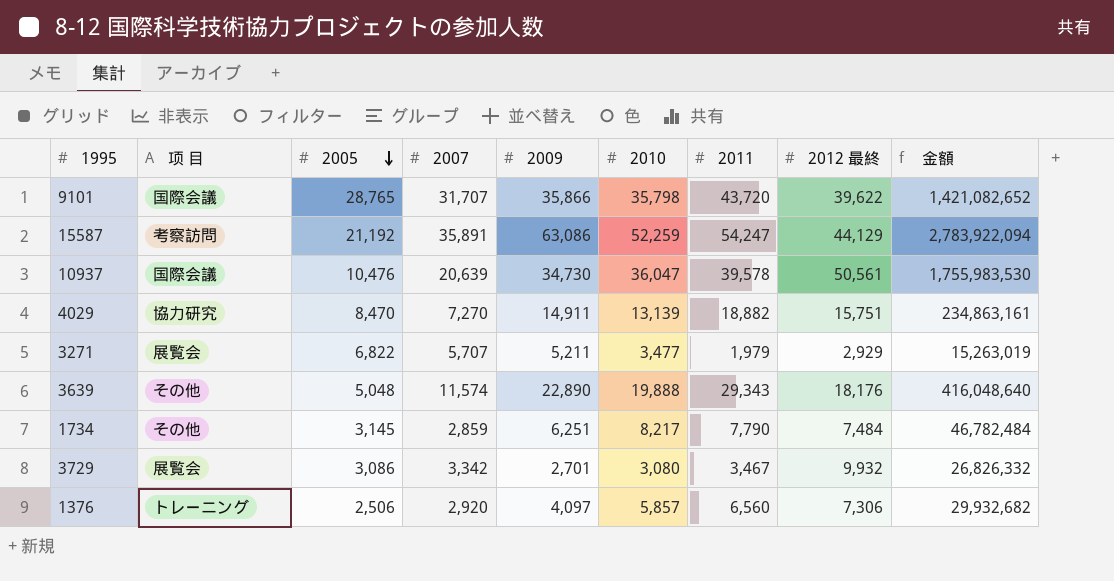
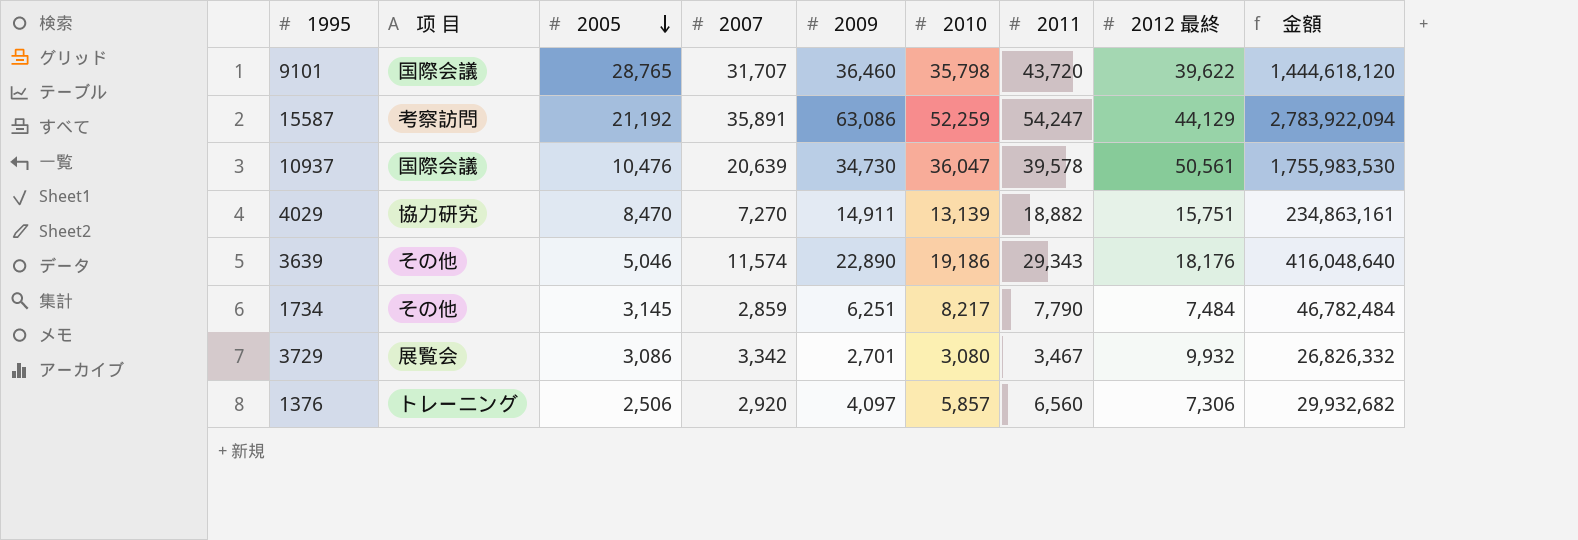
row 3271: 展覧会 | 6,822 | 5,707 | 5,211 | 3,477 | 1,979 | 2,929 | 15,263,019 -> none
9101 | 2009: 35,866 -> 36,460
9101 | 金額: 1,421,082,652 -> 1,444,618,120
3639 | 2005: 5,048 -> 5,046
3639 | 2010: 19,888 -> 19,186

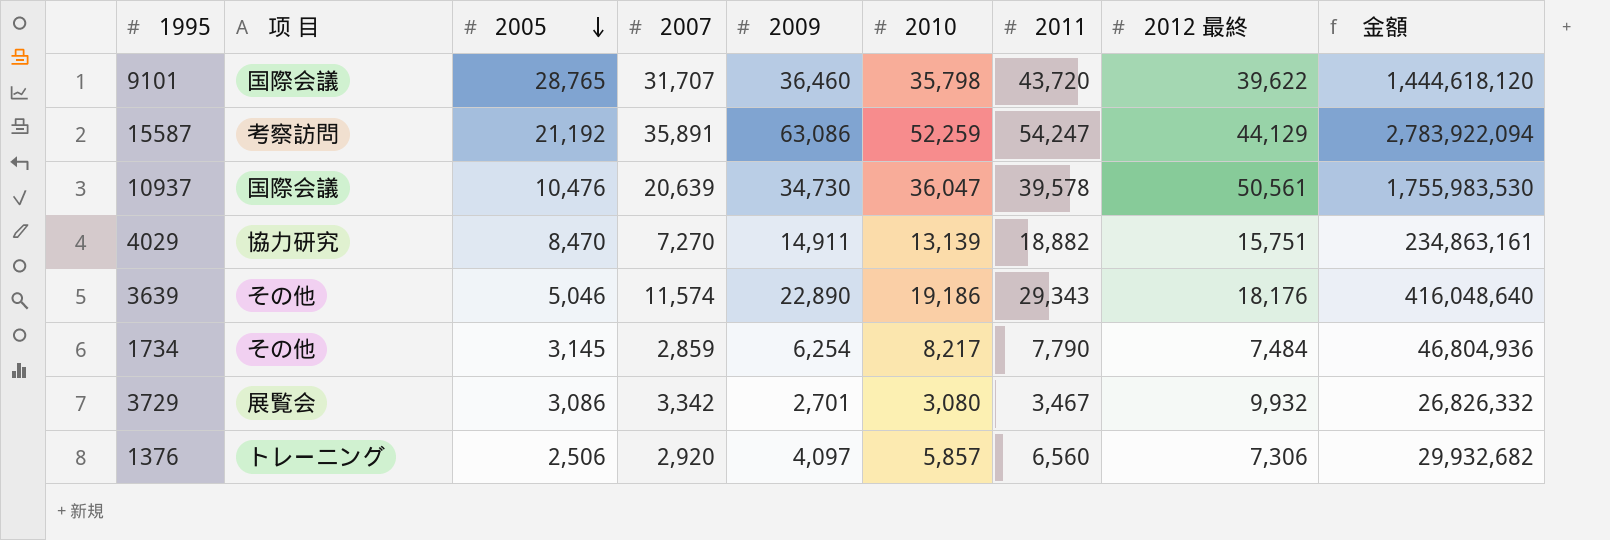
1734 | 2009: 6,251 -> 6,254
1734 | 金額: 46,782,484 -> 46,804,936

